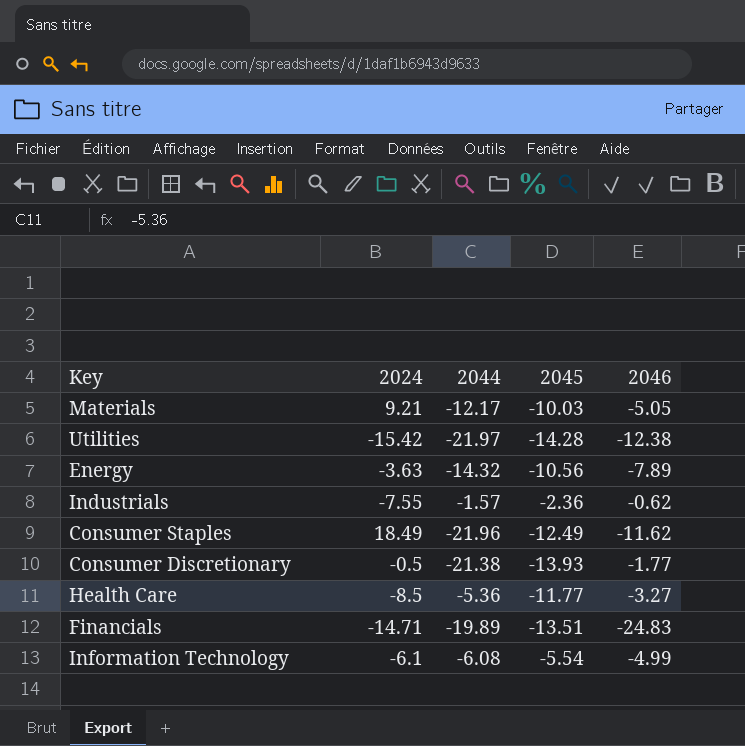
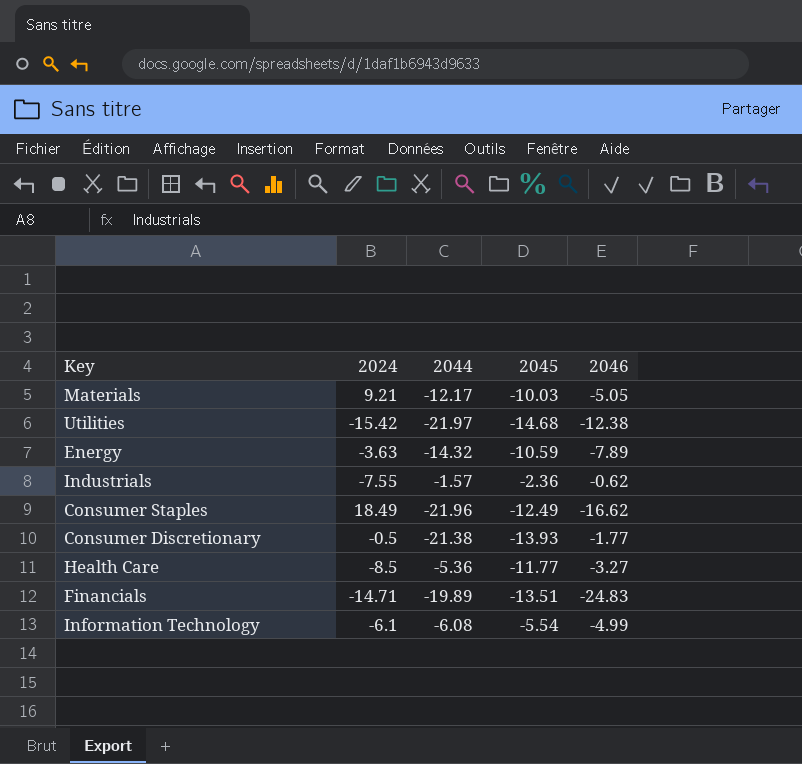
Utilities | 2045: -14.28 -> -14.68
Energy | 2045: -10.56 -> -10.59
Consumer Staples | 2046: -11.62 -> -16.62

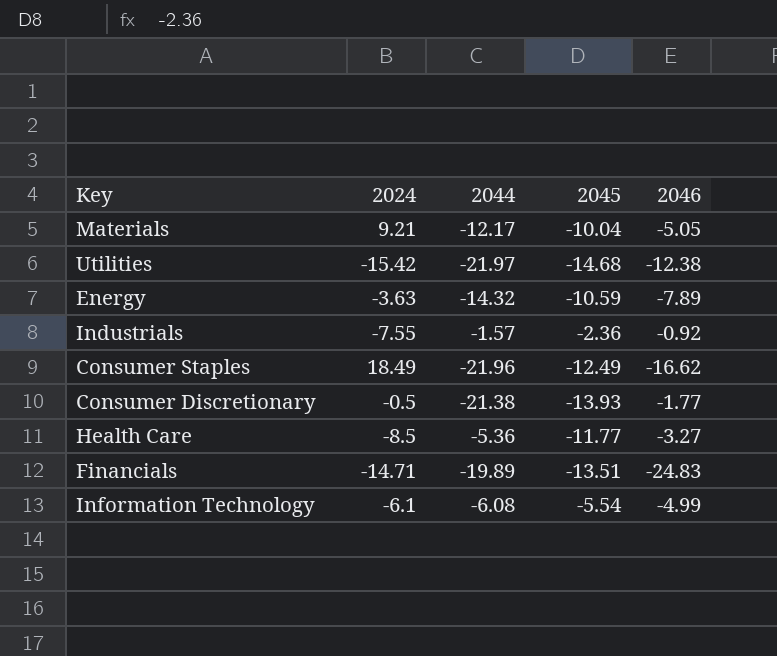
Materials | 2045: -10.03 -> -10.04
Industrials | 2046: -0.62 -> -0.92

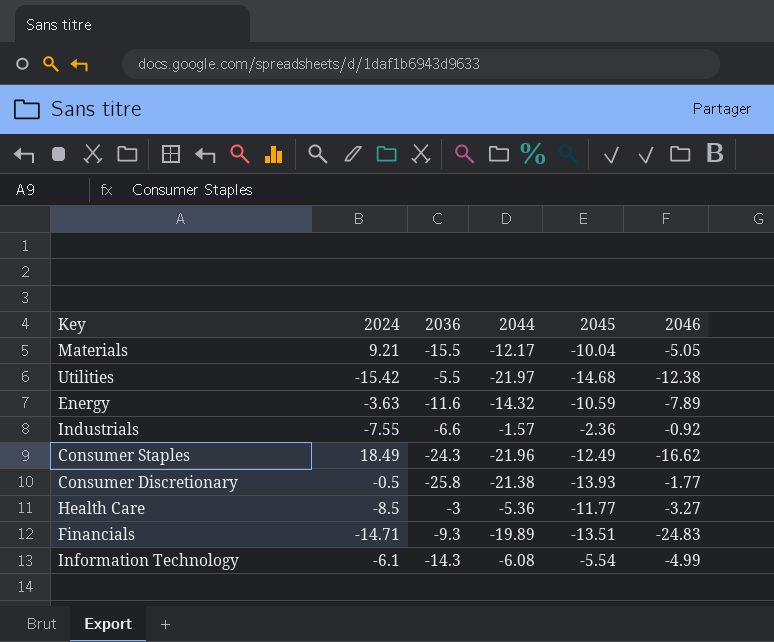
column 2036 | position: none -> 3

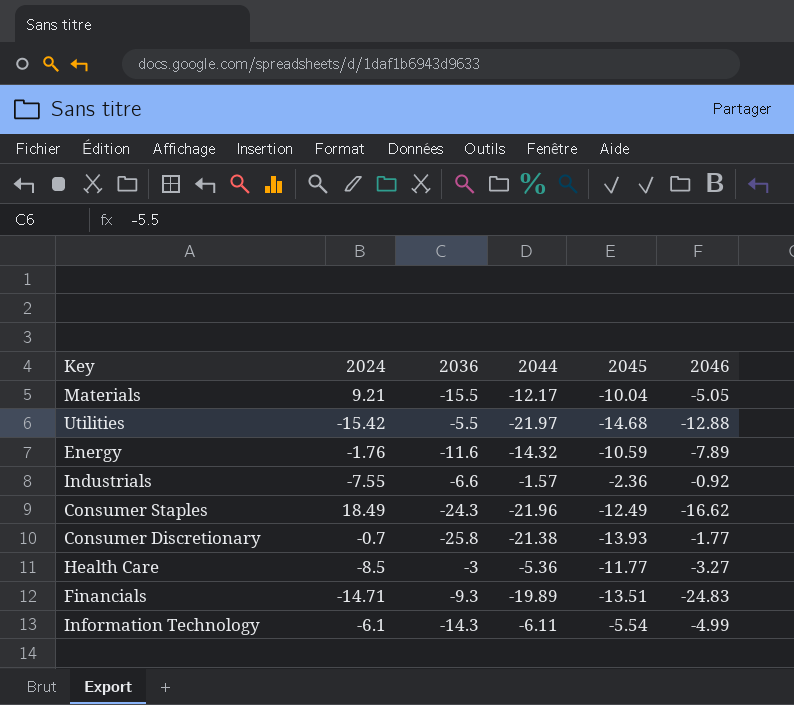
Utilities | 2046: -12.38 -> -12.88
Energy | 2024: -3.63 -> -1.76
Consumer Discretionary | 2024: -0.5 -> -0.7
Information Technology | 2044: -6.08 -> -6.11

